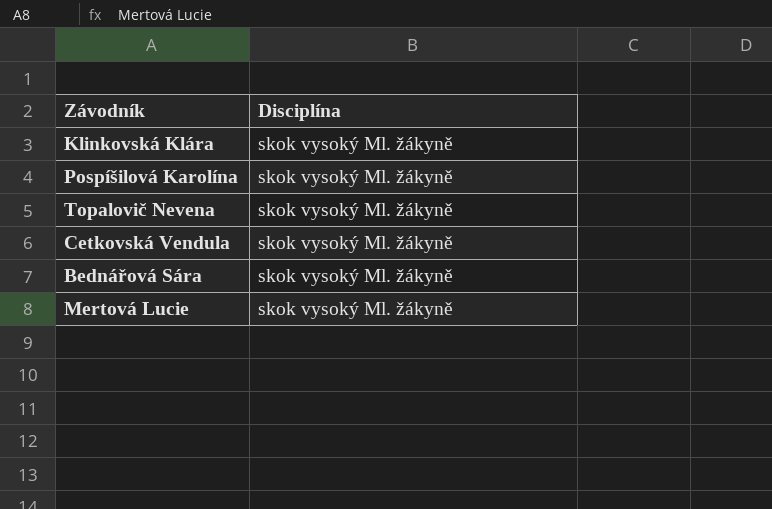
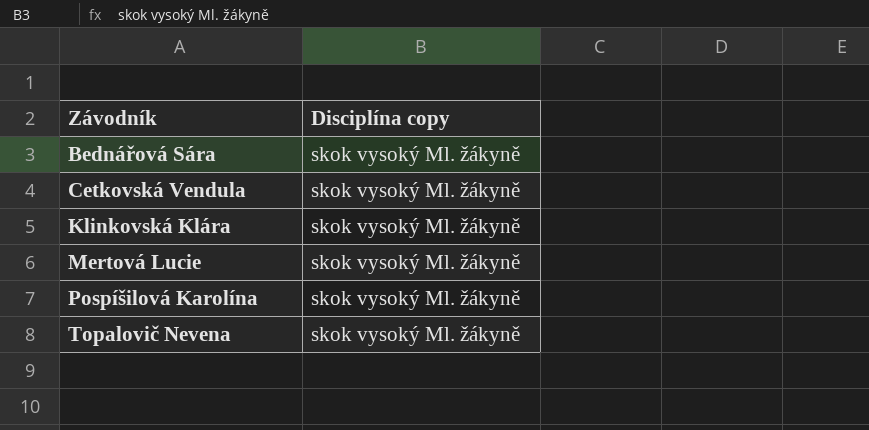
row order: none -> Závodník ascending
column name: Disciplína -> Disciplína copy

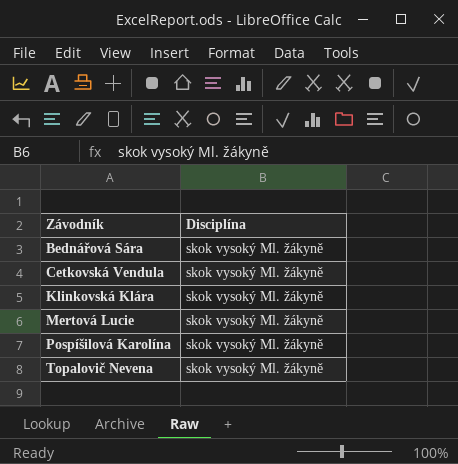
column name: Disciplína copy -> Disciplína

